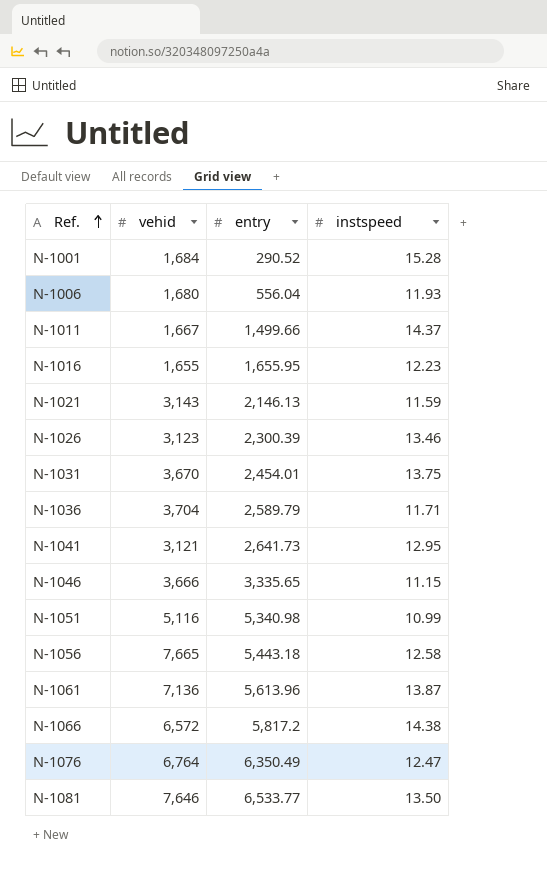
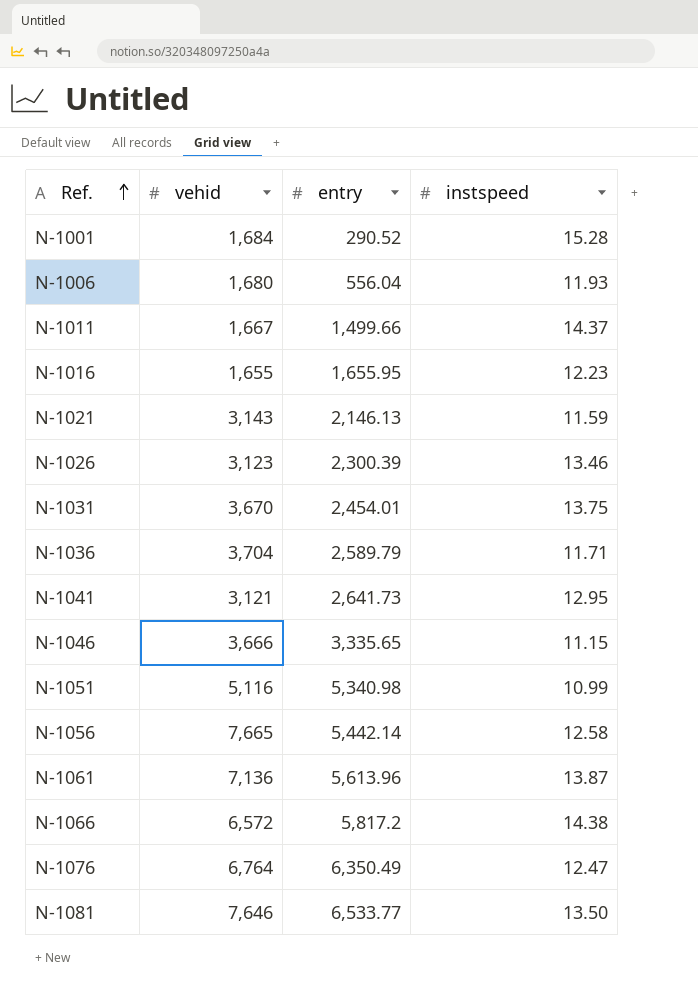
N-1056 | entry: 5,443.18 -> 5,442.14

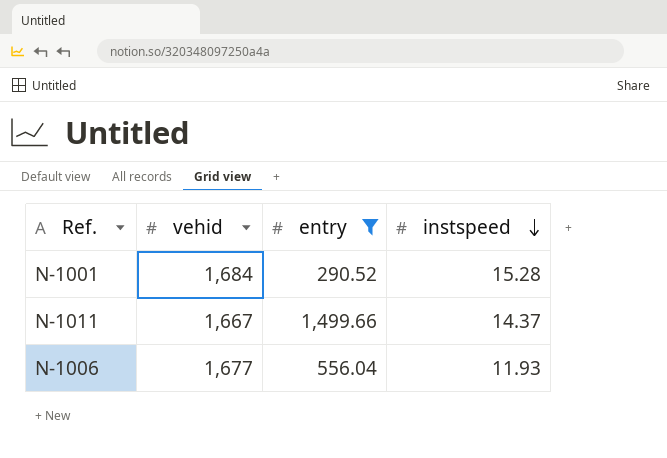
filter: none -> entry <= 1,499.66
row order: Ref. ascending -> instspeed descending
N-1006 | vehid: 1,680 -> 1,677

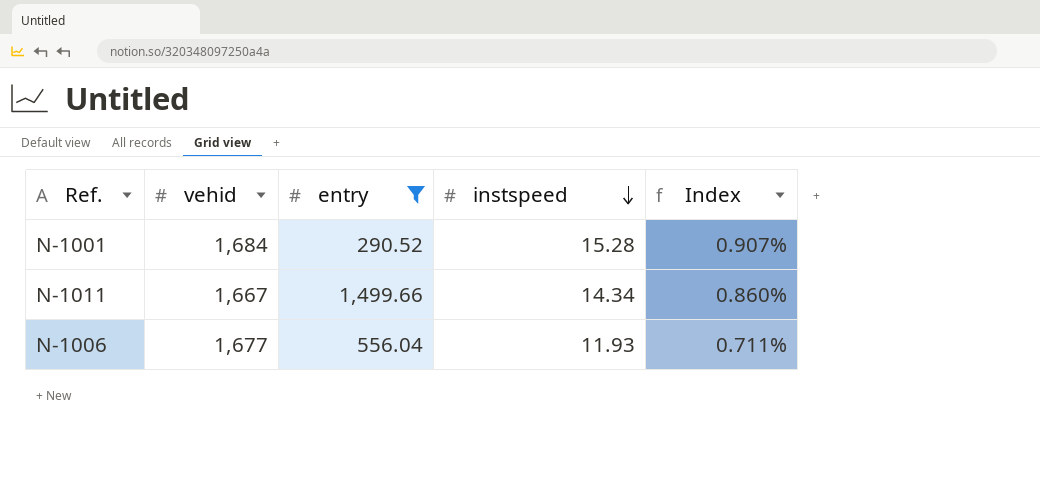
column Index | formula: none -> [instspeed] / [vehid]
N-1011 | instspeed: 14.37 -> 14.34

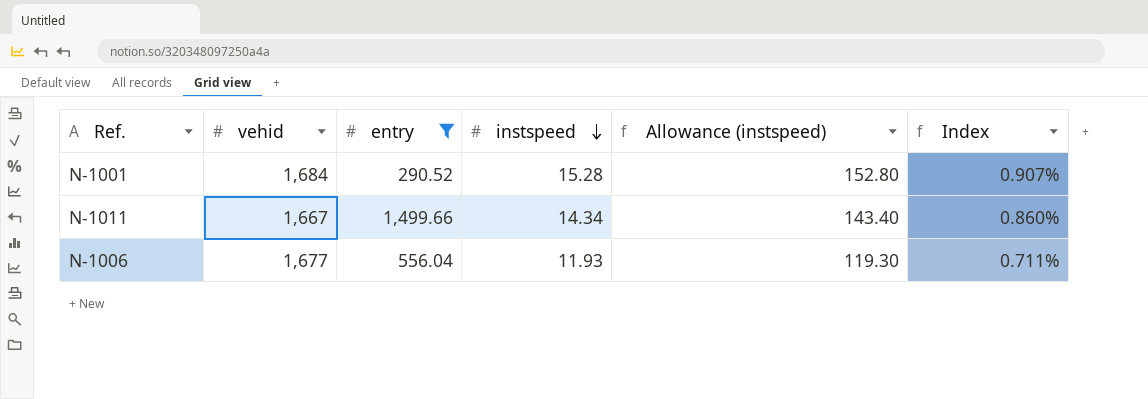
column Allowance (instspeed) | formula: none -> [instspeed] * 10

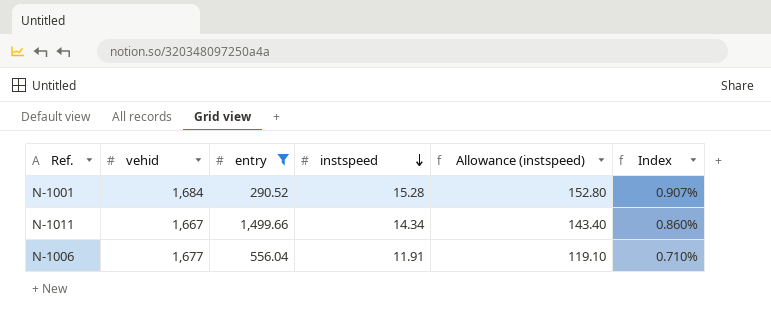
N-1006 | instspeed: 11.93 -> 11.91
N-1006 | Allowance (instspeed): 119.30 -> 119.10
N-1006 | Index: 0.711% -> 0.710%

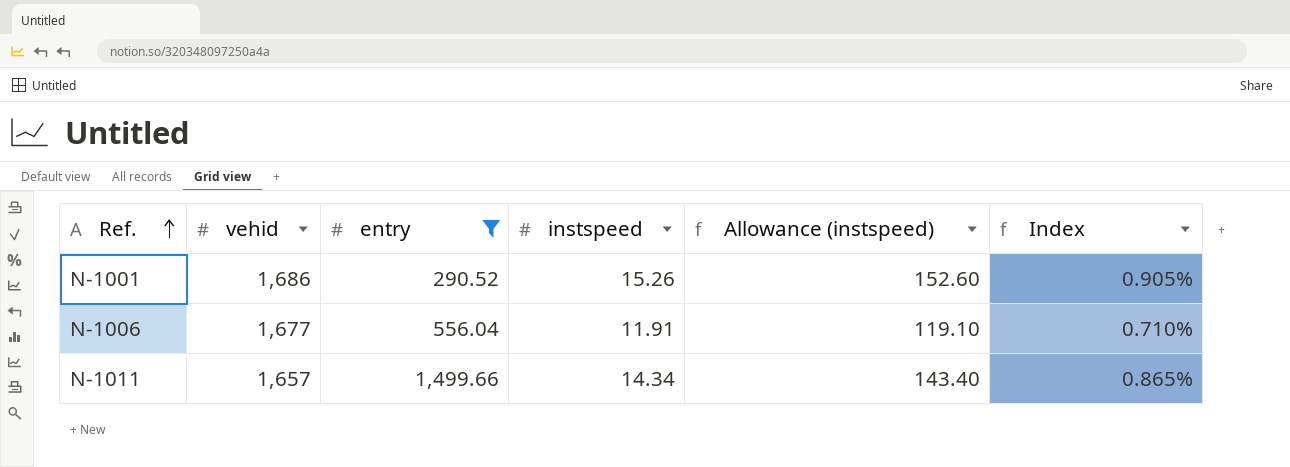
row order: instspeed descending -> Ref. ascending
N-1001 | vehid: 1,684 -> 1,686
N-1001 | instspeed: 15.28 -> 15.26
N-1001 | Allowance (instspeed): 152.80 -> 152.60
N-1001 | Index: 0.907% -> 0.905%
N-1011 | vehid: 1,667 -> 1,657
N-1011 | Index: 0.860% -> 0.865%

